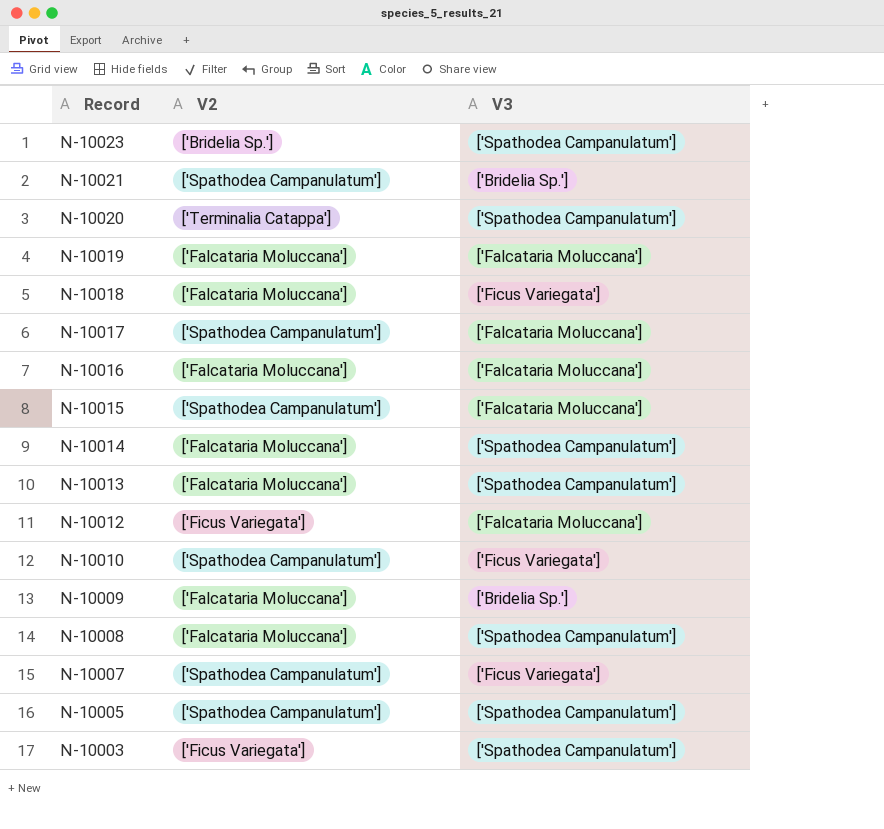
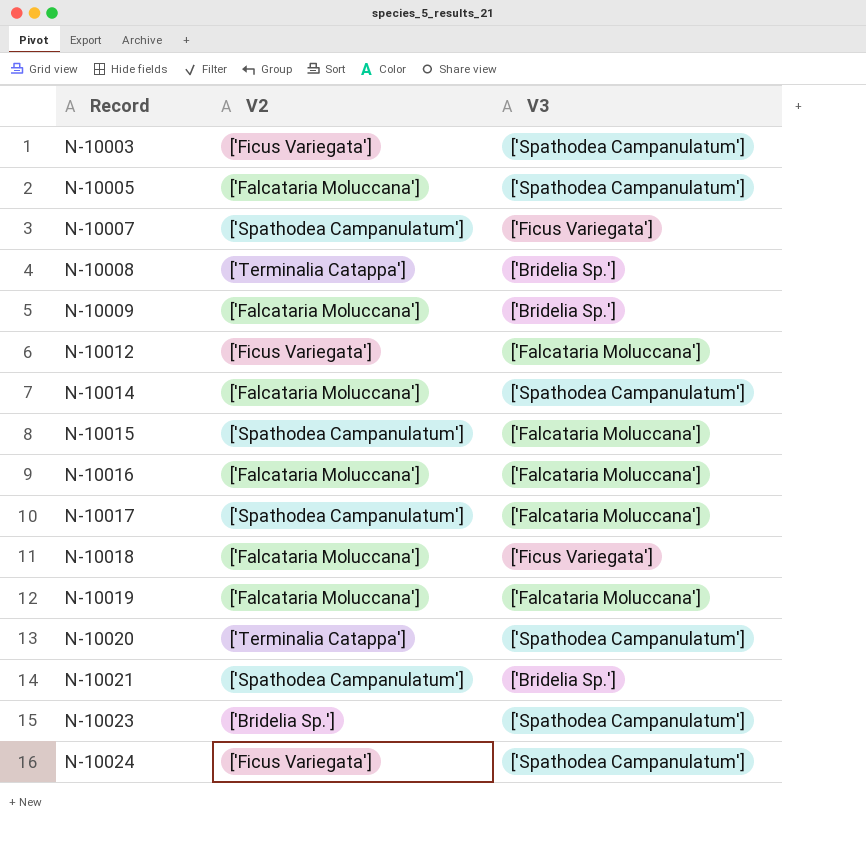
row order: Record descending -> Record ascending
row N-10013: ['Falcataria Moluccana'] | ['Spathodea Campanulatum'] -> none
row N-10010: ['Spathodea Campanulatum'] | ['Ficus Variegata'] -> none
N-10005 | V2: ['Spathodea Campanulatum'] -> ['Falcataria Moluccana']
N-10008 | V2: ['Falcataria Moluccana'] -> ['Terminalia Catappa']
N-10008 | V3: ['Spathodea Campanulatum'] -> ['Bridelia Sp.']
row N-10024: none -> ['Ficus Variegata'] | ['Spathodea Campanulatum']

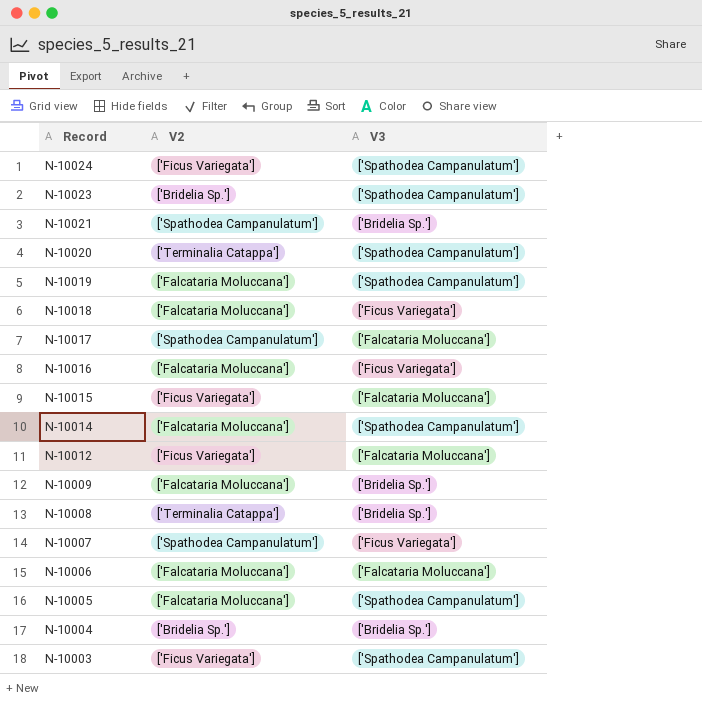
row order: Record ascending -> Record descending
N-10019 | V3: ['Falcataria Moluccana'] -> ['Spathodea Campanulatum']
N-10016 | V3: ['Falcataria Moluccana'] -> ['Ficus Variegata']
N-10015 | V2: ['Spathodea Campanulatum'] -> ['Ficus Variegata']
row N-10006: none -> ['Falcataria Moluccana'] | ['Falcataria Moluccana']
row N-10004: none -> ['Bridelia Sp.'] | ['Bridelia Sp.']

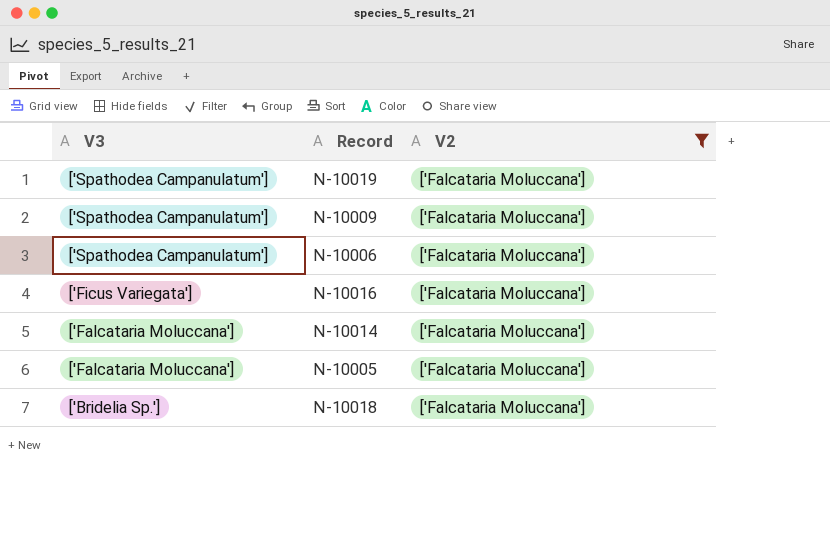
filter: none -> V2 = ['Falcataria Moluccana']
row order: Record descending -> V3 descending
column V3 | position: 3 -> 1
N-10009 | V3: ['Bridelia Sp.'] -> ['Spathodea Campanulatum']
N-10006 | V3: ['Falcataria Moluccana'] -> ['Spathodea Campanulatum']
N-10014 | V3: ['Spathodea Campanulatum'] -> ['Falcataria Moluccana']
N-10005 | V3: ['Spathodea Campanulatum'] -> ['Falcataria Moluccana']
N-10018 | V3: ['Ficus Variegata'] -> ['Bridelia Sp.']

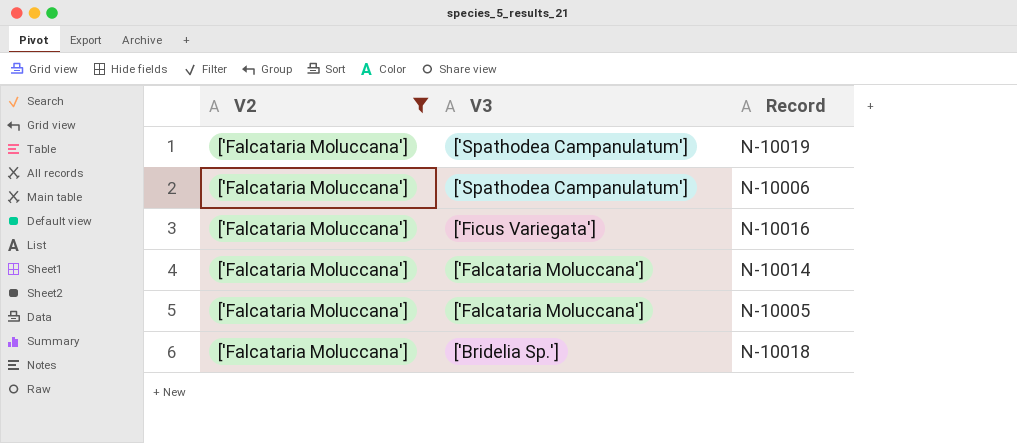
column V2 | position: 3 -> 1
row N-10009: ['Spathodea Campanulatum'] | ['Falcataria Moluccana'] -> none

